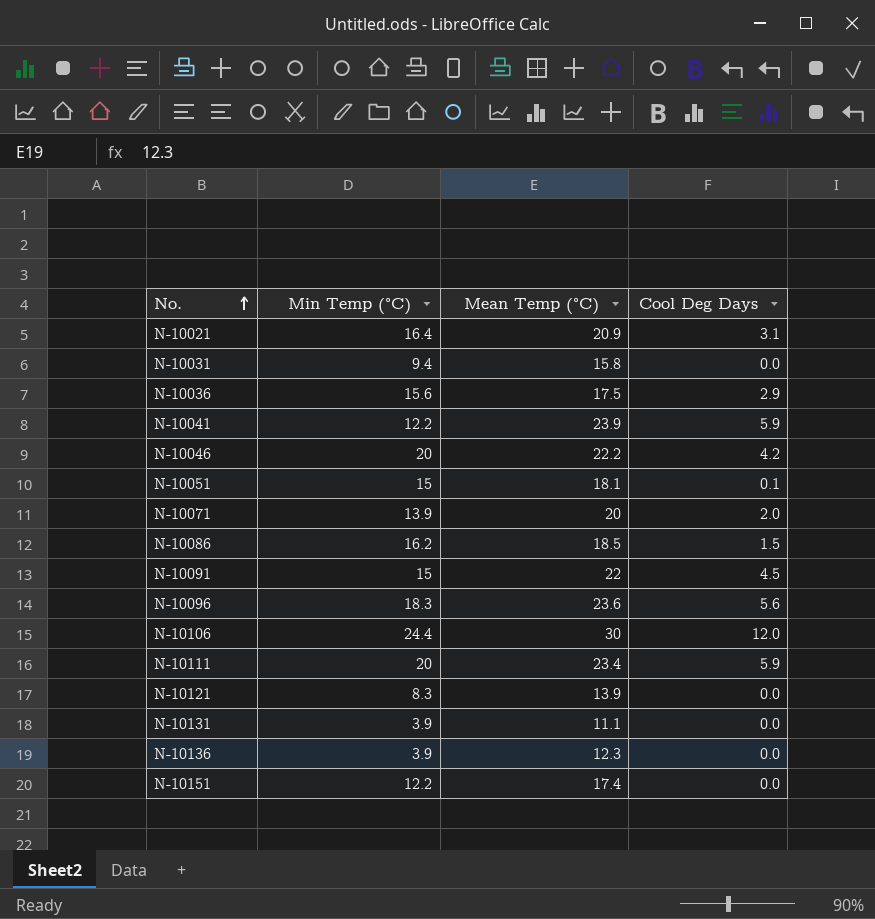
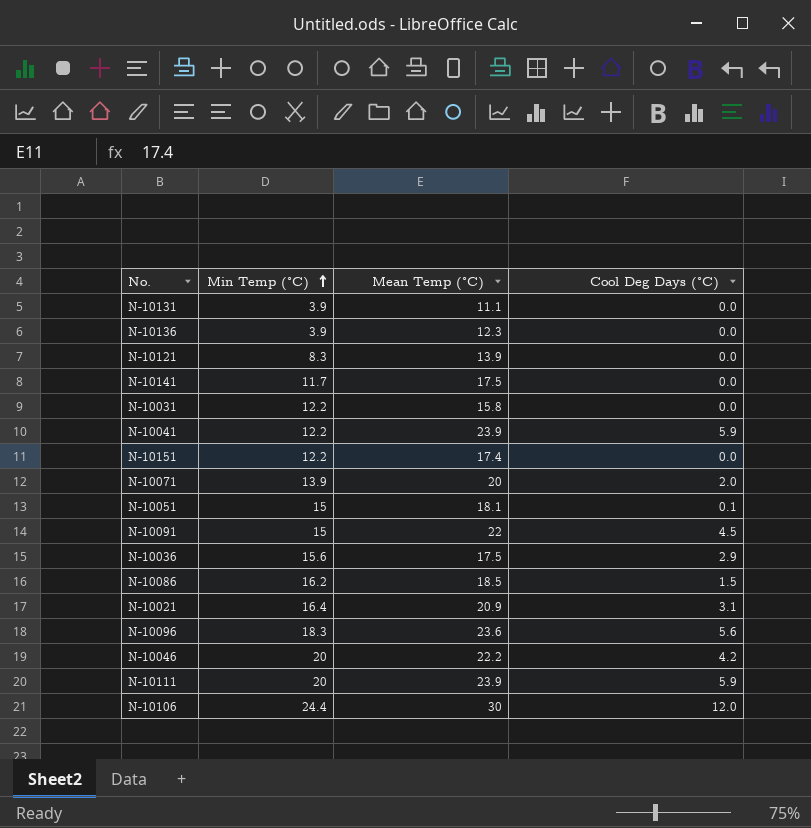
row order: No. ascending -> Min Temp (°C) ascending
column name: Cool Deg Days -> Cool Deg Days (°C)
row N-10141: none -> 11.7 | 17.5 | 0.0
N-10031 | Min Temp (°C): 9.4 -> 12.2
N-10111 | Mean Temp (°C): 23.4 -> 23.9

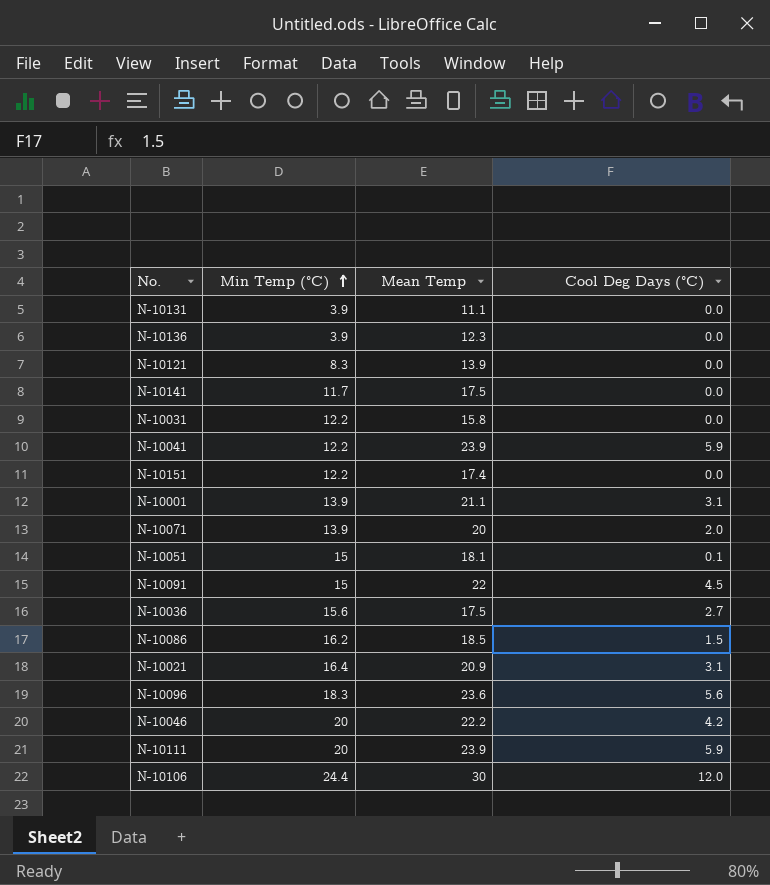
column name: Mean Temp (°C) -> Mean Temp
row N-10001: none -> 13.9 | 21.1 | 3.1
N-10036 | Cool Deg Days (°C): 2.9 -> 2.7

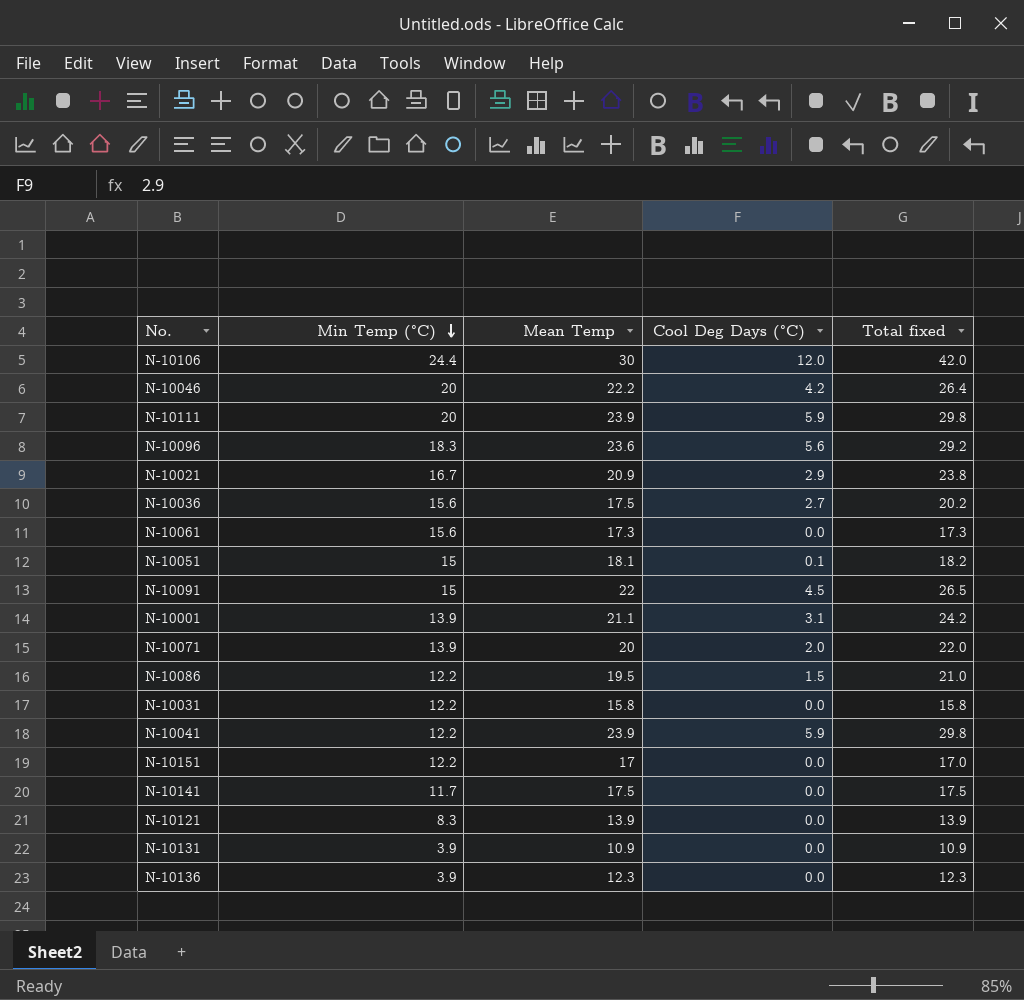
row order: Min Temp (°C) ascending -> Min Temp (°C) descending
column Total fixed | formula: none -> [Mean Temp] + [Cool Deg Days (°C)]
N-10021 | Min Temp (°C): 16.4 -> 16.7
N-10021 | Cool Deg Days (°C): 3.1 -> 2.9
row N-10061: none -> 15.6 | 17.3 | 0.0 | 17.3
N-10086 | Min Temp (°C): 16.2 -> 12.2
N-10086 | Mean Temp: 18.5 -> 19.5
N-10151 | Mean Temp: 17.4 -> 17
N-10131 | Mean Temp: 11.1 -> 10.9

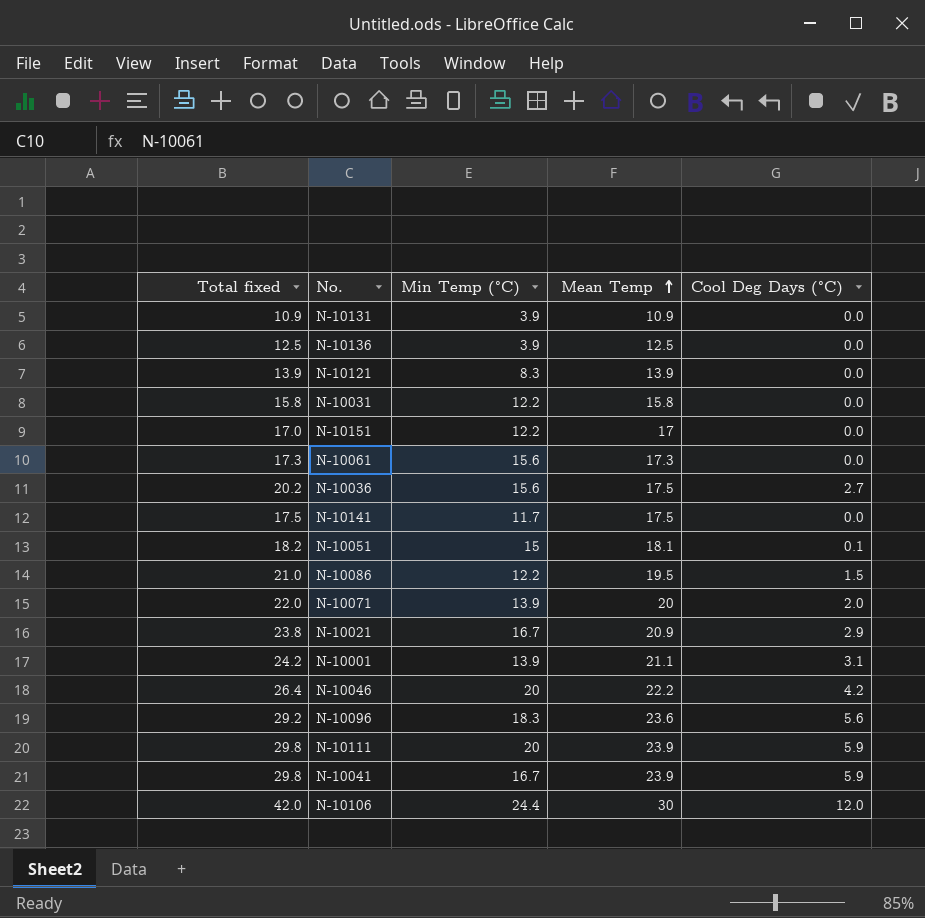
row order: Min Temp (°C) descending -> Mean Temp ascending
column Total fixed | position: 5 -> 1
row N-10091: 15 | 22 | 4.5 | 26.5 -> none
N-10136 | Total fixed: 12.3 -> 12.5
N-10136 | Mean Temp: 12.3 -> 12.5
N-10041 | Min Temp (°C): 12.2 -> 16.7

